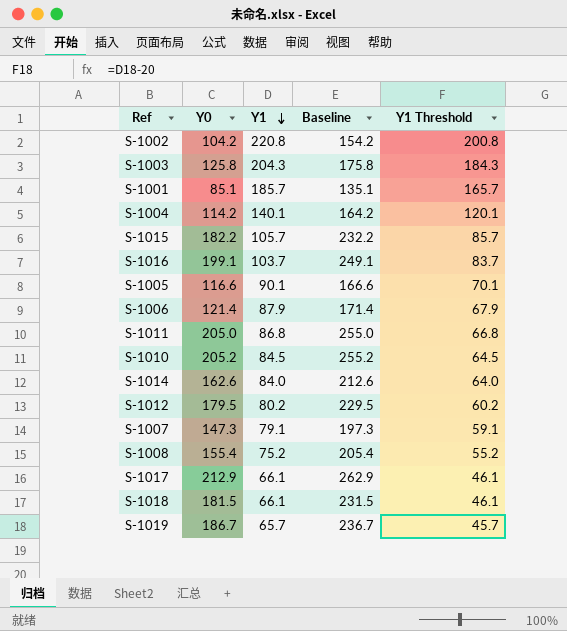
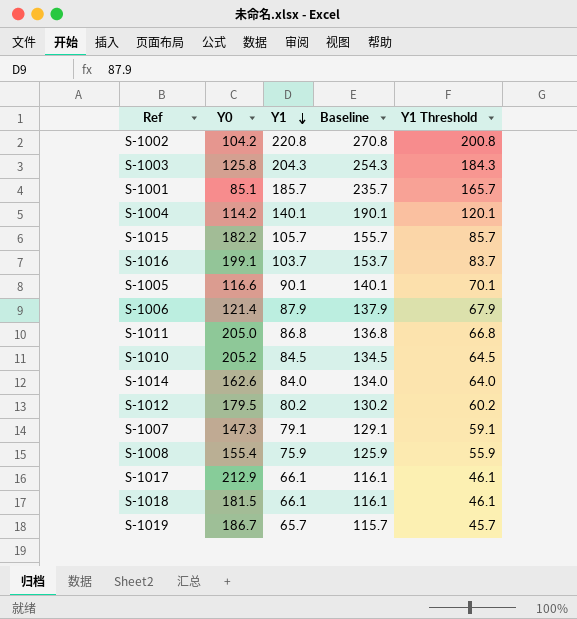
column Baseline | formula: [Y0] + 50 -> [Y1] + 50
S-1008 | Y1: 75.2 -> 75.9
S-1008 | Y1 Threshold: 55.2 -> 55.9

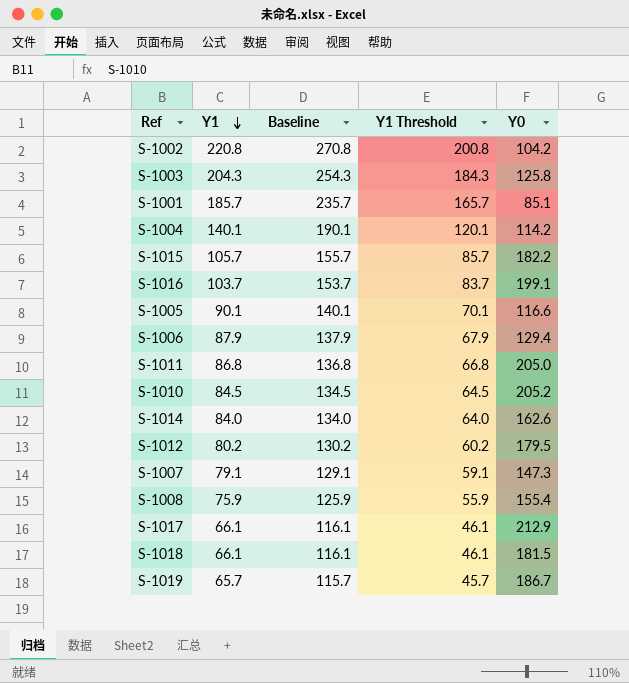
column Y0 | position: 2 -> 5
S-1006 | Y0: 121.4 -> 129.4

